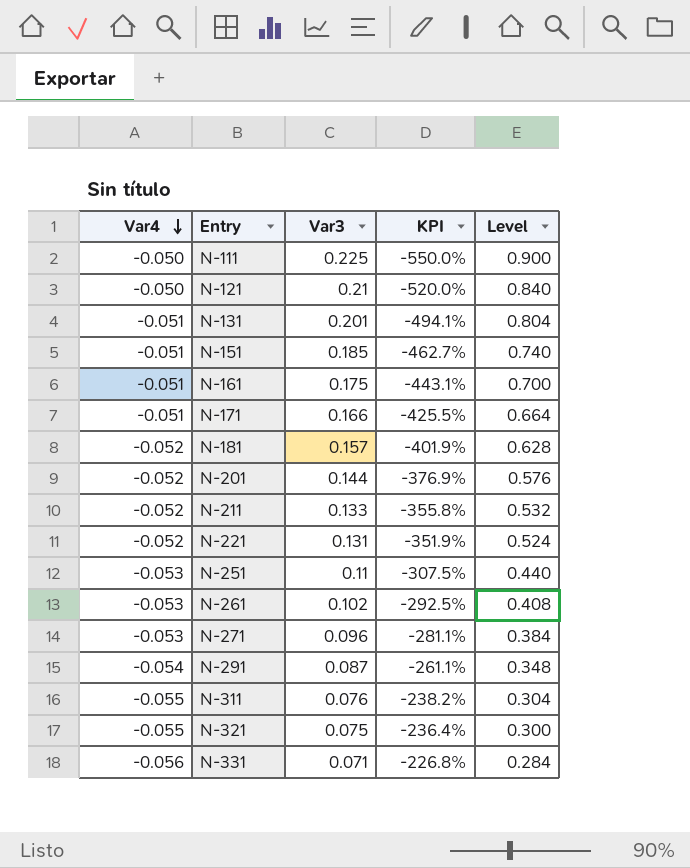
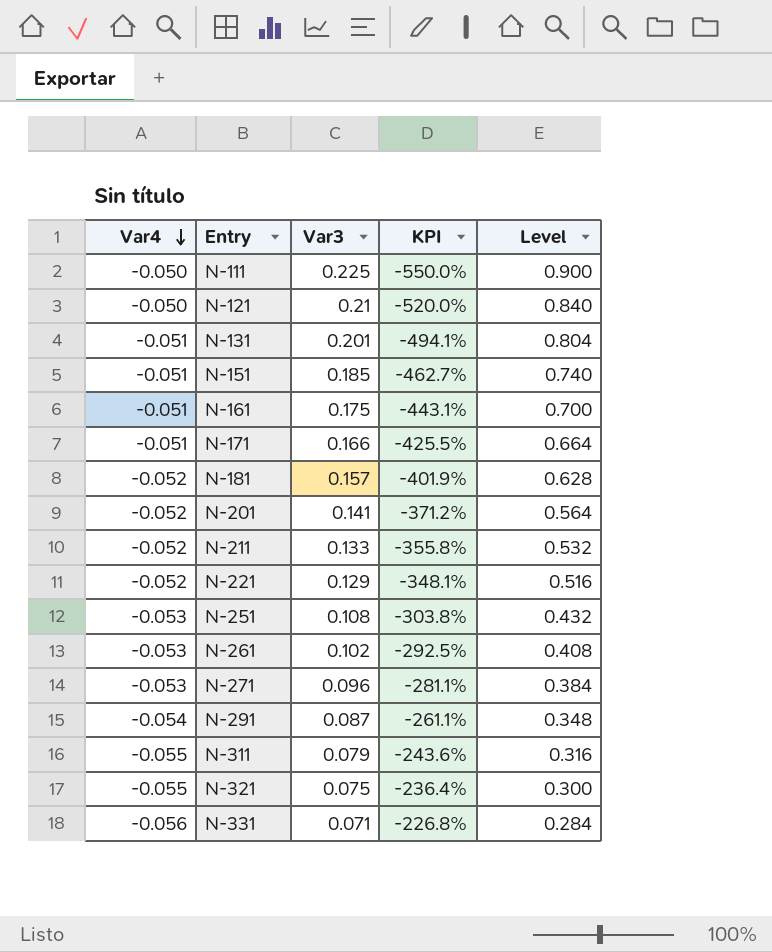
N-201 | Var3: 0.144 -> 0.141
N-201 | KPI: -376.9% -> -371.2%
N-201 | Level: 0.576 -> 0.564
N-221 | Var3: 0.131 -> 0.129
N-221 | KPI: -351.9% -> -348.1%
N-221 | Level: 0.524 -> 0.516
N-251 | Var3: 0.11 -> 0.108
N-251 | KPI: -307.5% -> -303.8%
N-251 | Level: 0.440 -> 0.432
N-311 | Var3: 0.076 -> 0.079
N-311 | KPI: -238.2% -> -243.6%
N-311 | Level: 0.304 -> 0.316

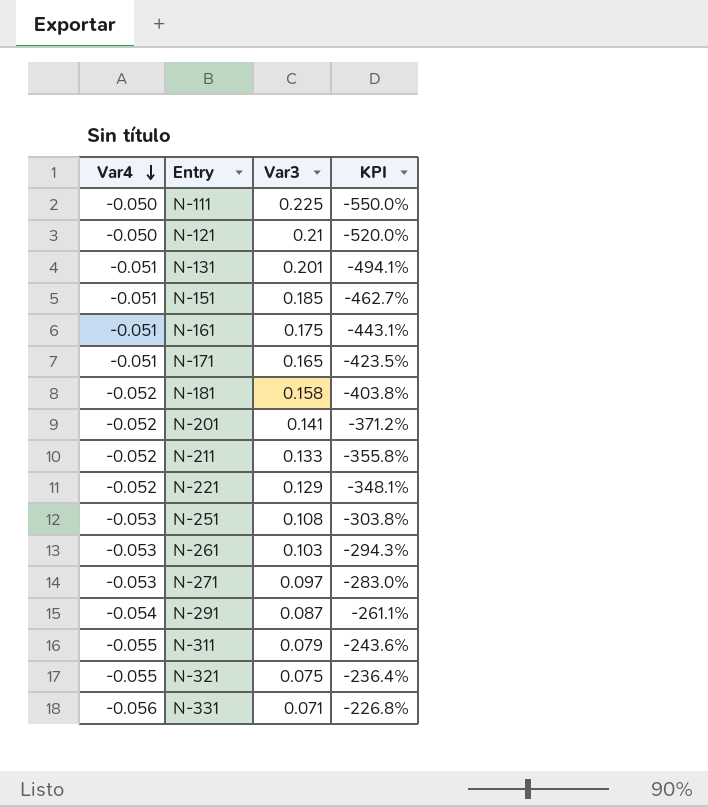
column Level | formula: [Var3] * 4 -> none
N-171 | Var3: 0.166 -> 0.165
N-171 | KPI: -425.5% -> -423.5%
N-181 | Var3: 0.157 -> 0.158
N-181 | KPI: -401.9% -> -403.8%
N-261 | Var3: 0.102 -> 0.103
N-261 | KPI: -292.5% -> -294.3%
N-271 | Var3: 0.096 -> 0.097
N-271 | KPI: -281.1% -> -283.0%

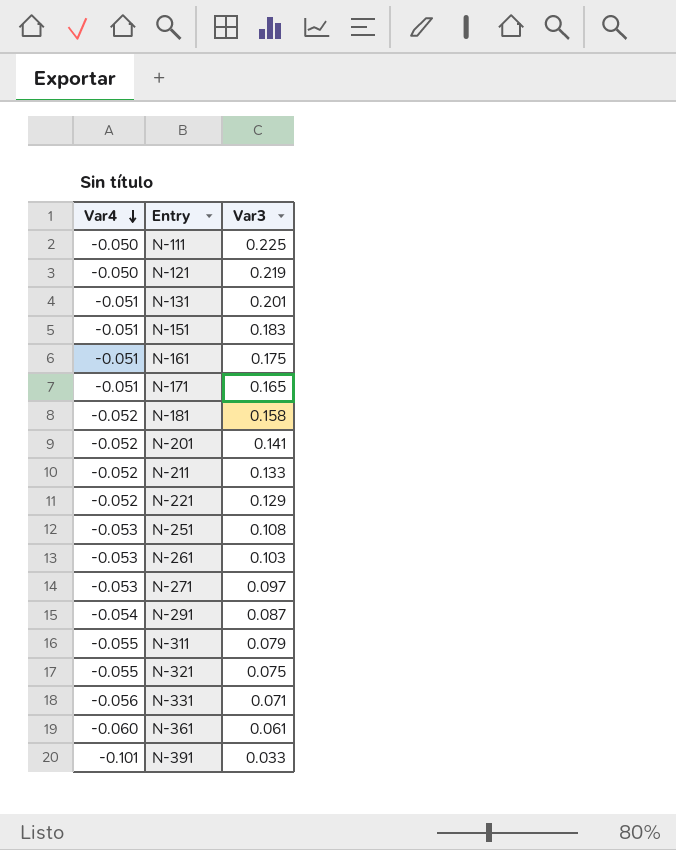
column KPI | formula: ([Var3] - [Var4]) / [Var4] -> none
N-121 | Var3: 0.21 -> 0.219
N-151 | Var3: 0.185 -> 0.183
row N-361: none -> -0.060 | 0.061
row N-391: none -> -0.101 | 0.033

